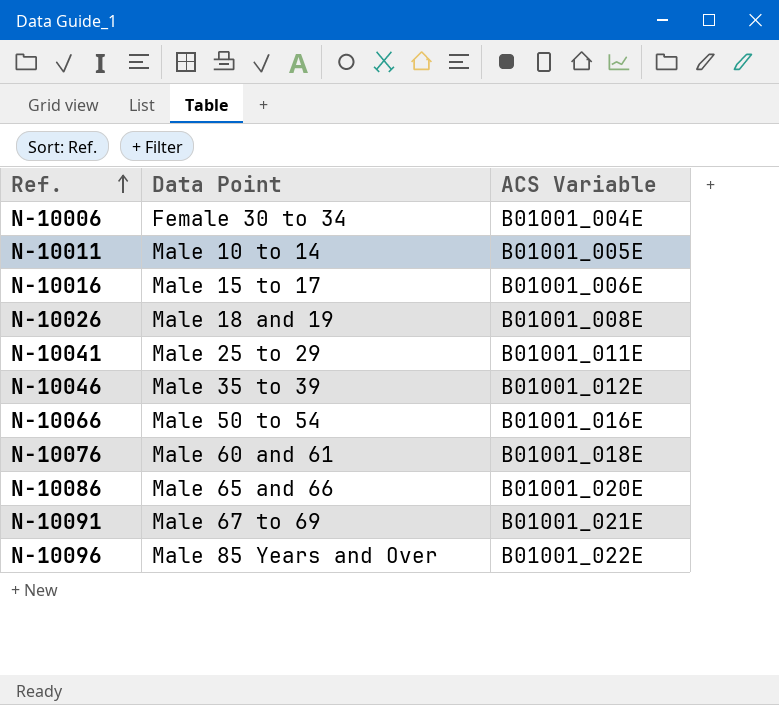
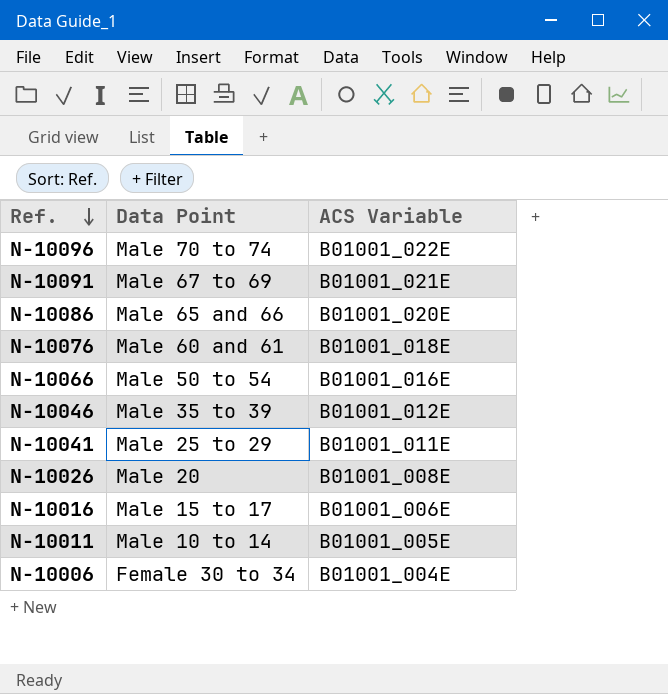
row order: Ref. ascending -> Ref. descending
N-10096 | Data Point: Male 85 Years and Over -> Male 70 to 74
N-10026 | Data Point: Male 18 and 19 -> Male 20

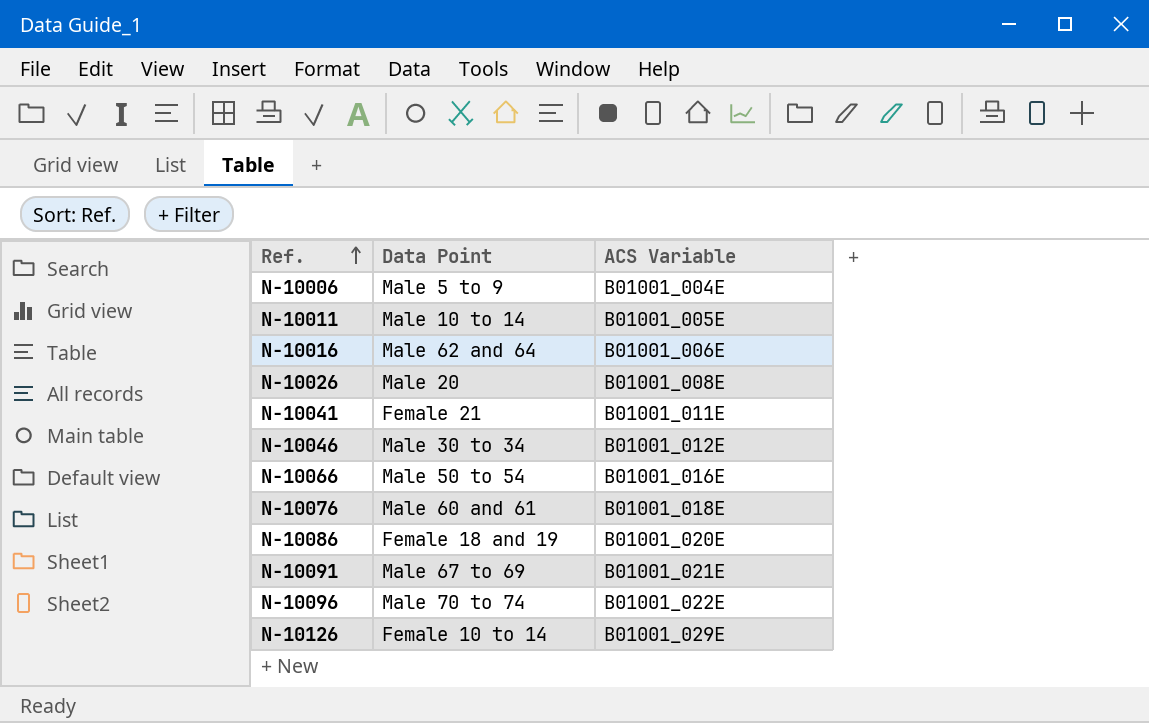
row order: Ref. descending -> Ref. ascending
N-10006 | Data Point: Female 30 to 34 -> Male 5 to 9
N-10016 | Data Point: Male 15 to 17 -> Male 62 and 64
N-10041 | Data Point: Male 25 to 29 -> Female 21
N-10046 | Data Point: Male 35 to 39 -> Male 30 to 34
N-10086 | Data Point: Male 65 and 66 -> Female 18 and 19
row N-10126: none -> Female 10 to 14 | B01001_029E

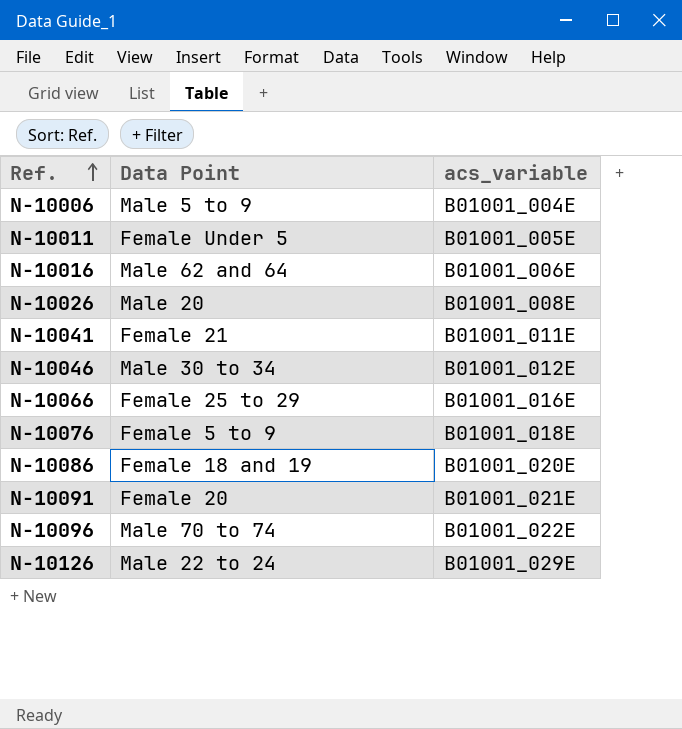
column name: ACS Variable -> acs_variable
N-10011 | Data Point: Male 10 to 14 -> Female Under 5
N-10066 | Data Point: Male 50 to 54 -> Female 25 to 29
N-10076 | Data Point: Male 60 and 61 -> Female 5 to 9
N-10091 | Data Point: Male 67 to 69 -> Female 20
N-10126 | Data Point: Female 10 to 14 -> Male 22 to 24

